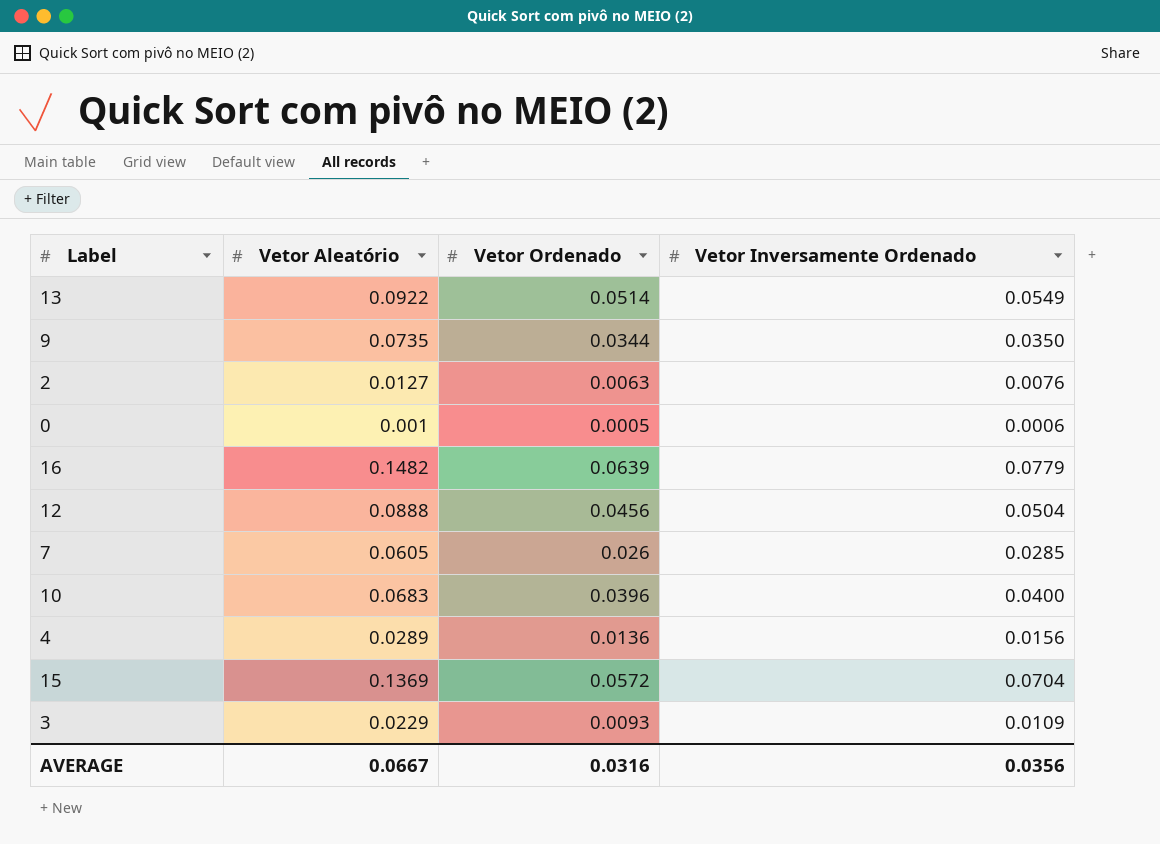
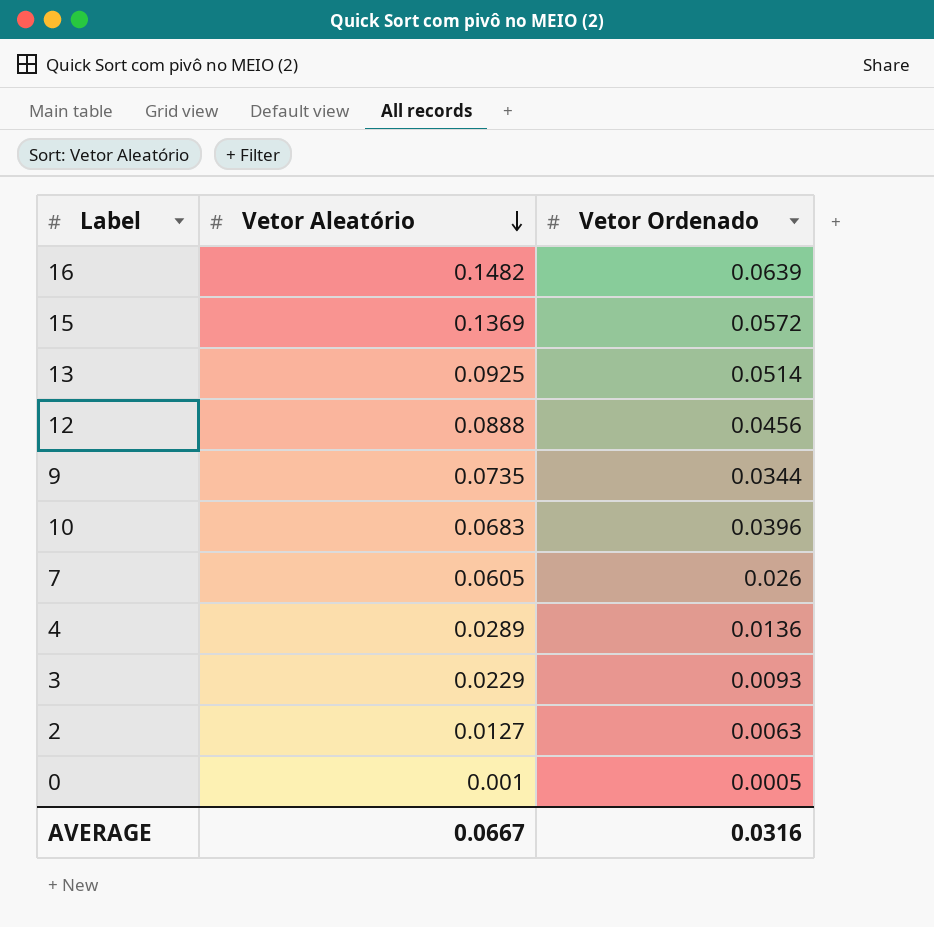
row order: none -> Vetor Aleatório descending
column Vetor Inversamente Ordenado | position: 4 -> none
13 | Vetor Aleatório: 0.0922 -> 0.0925

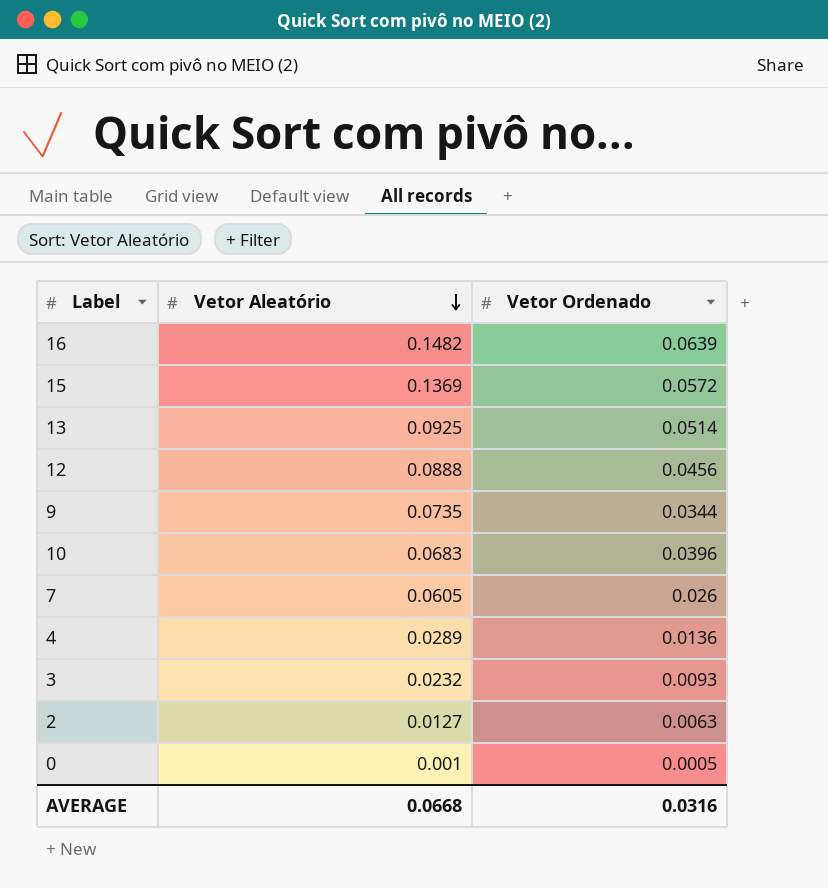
3 | Vetor Aleatório: 0.0229 -> 0.0232
AVERAGE | Vetor Aleatório: 0.0667 -> 0.0668

